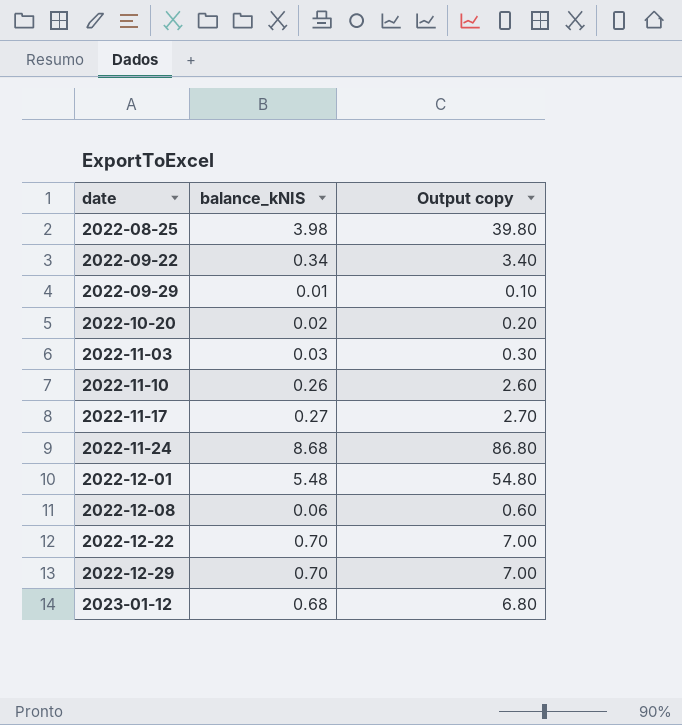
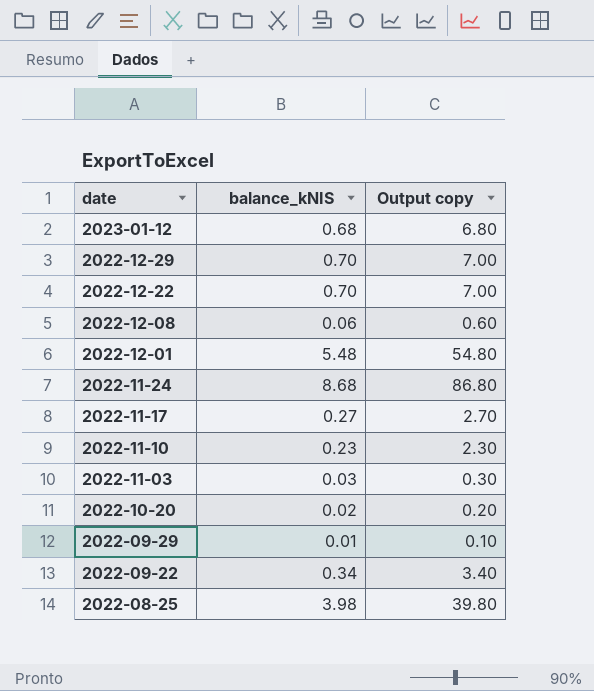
row order: date ascending -> date descending
2022-11-10 | balance_kNIS: 0.26 -> 0.23
2022-11-10 | Output copy: 2.60 -> 2.30

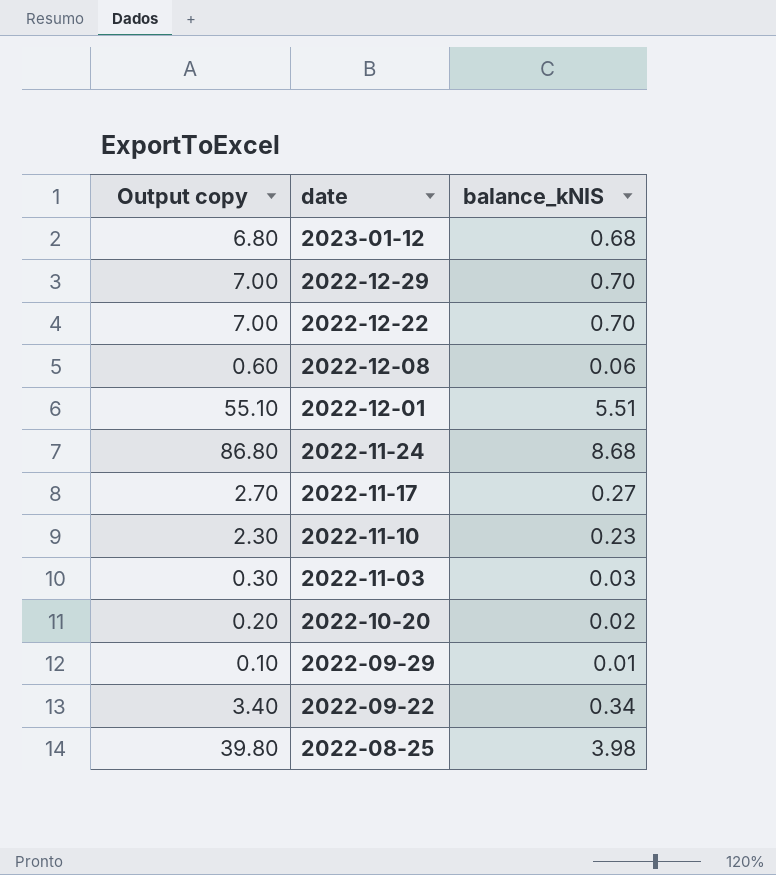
column Output copy | position: 3 -> 1
2022-12-01 | Output copy: 54.80 -> 55.10
2022-12-01 | balance_kNIS: 5.48 -> 5.51

